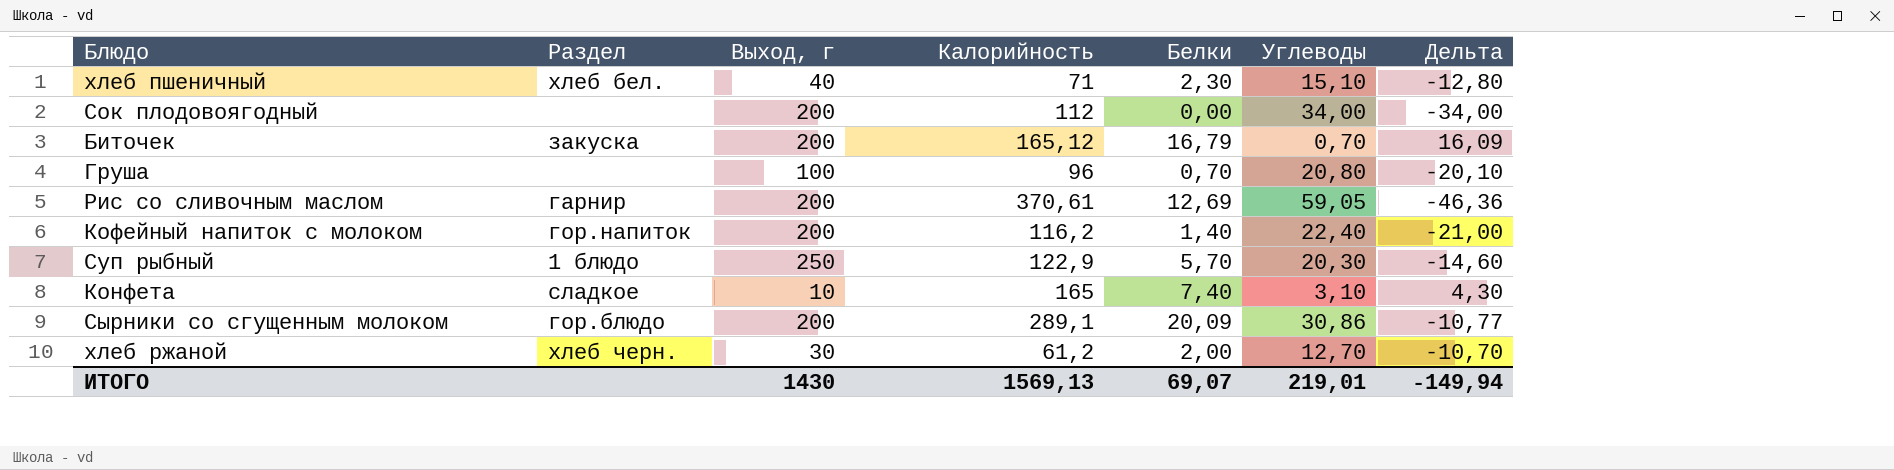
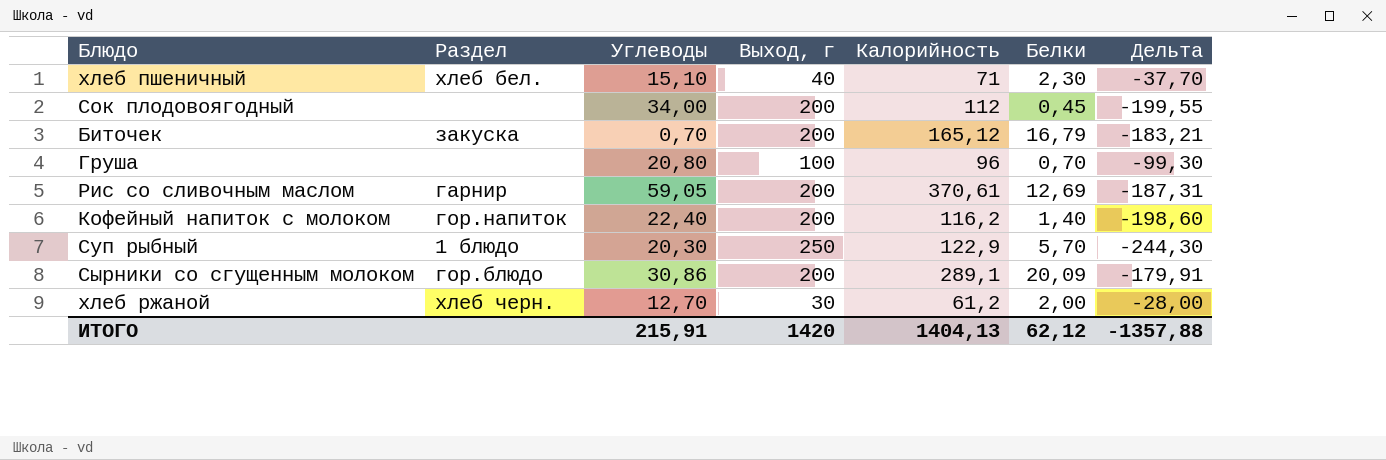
column Углеводы | position: 6 -> 3
column Дельта | formula: [Белки] - [Углеводы] -> [Белки] - [Выход, г]
row Конфета: сладкое | 10 | 165 | 7,40 | 3,10 | 4,30 -> none
Сок плодовоягодный | Белки: 0,00 -> 0,45
ИТОГО | Углеводы: 219,01 -> 215,91
ИТОГО | Выход, г: 1430 -> 1420
ИТОГО | Калорийность: 1569,13 -> 1404,13
ИТОГО | Белки: 69,07 -> 62,12
ИТОГО | Дельта: -149,94 -> -1357,88

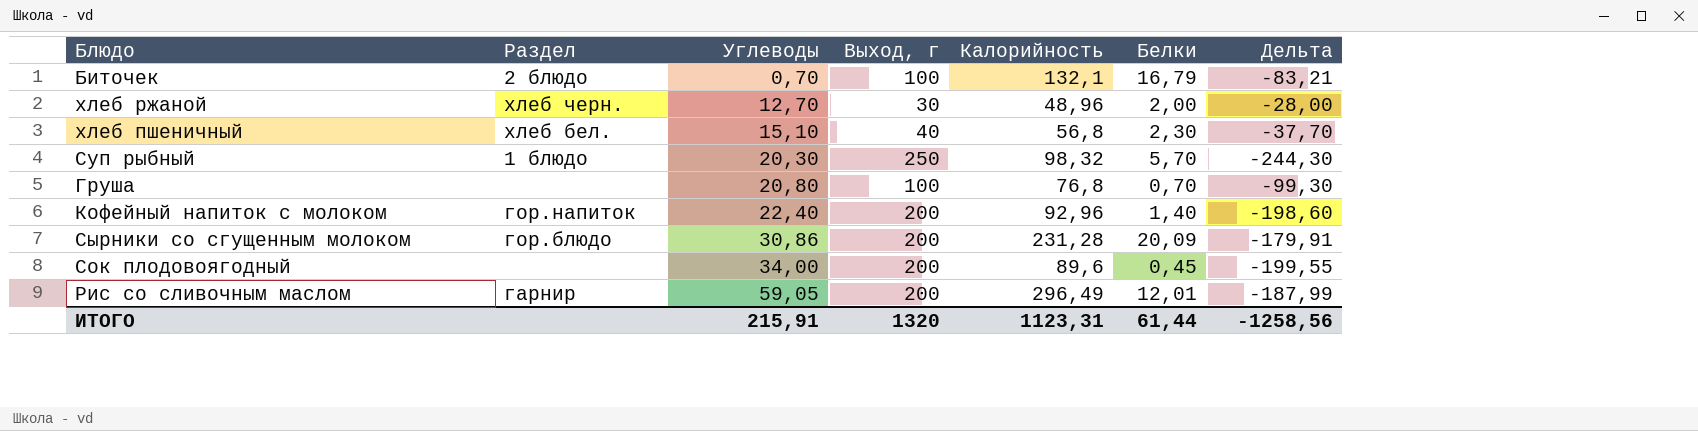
row order: none -> Углеводы ascending
Биточек | Раздел: закуска -> 2 блюдо
Биточек | Выход, г: 200 -> 100
Биточек | Калорийность: 165,12 -> 132,1
Биточек | Дельта: -183,21 -> -83,21
хлеб ржаной | Калорийность: 61,2 -> 48,96
хлеб пшеничный | Калорийность: 71 -> 56,8
Суп рыбный | Калорийность: 122,9 -> 98,32
Груша | Калорийность: 96 -> 76,8
Кофейный напиток с молоком | Калорийность: 116,2 -> 92,96
Сырники со сгущенным молоком | Калорийность: 289,1 -> 231,28
Сок плодовоягодный | Калорийность: 112 -> 89,6
Рис со сливочным маслом | Калорийность: 370,61 -> 296,49
Рис со сливочным маслом | Белки: 12,69 -> 12,01
Рис со сливочным маслом | Дельта: -187,31 -> -187,99
ИТОГО | Выход, г: 1420 -> 1320
ИТОГО | Калорийность: 1404,13 -> 1123,31
ИТОГО | Белки: 62,12 -> 61,44
ИТОГО | Дельта: -1357,88 -> -1258,56

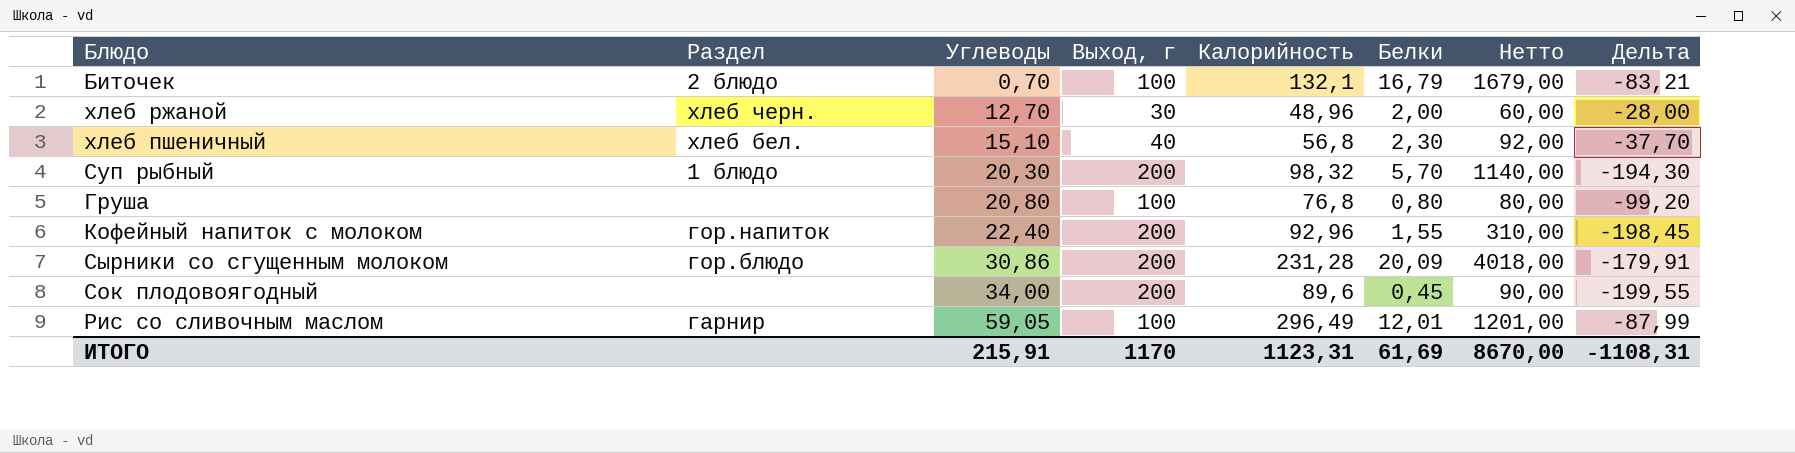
column Нетто | formula: none -> [Выход, г] * [Белки]
Суп рыбный | Выход, г: 250 -> 200
Суп рыбный | Дельта: -244,30 -> -194,30
Груша | Белки: 0,70 -> 0,80
Груша | Дельта: -99,30 -> -99,20
Кофейный напиток с молоком | Белки: 1,40 -> 1,55
Кофейный напиток с молоком | Дельта: -198,60 -> -198,45
Рис со сливочным маслом | Выход, г: 200 -> 100
Рис со сливочным маслом | Дельта: -187,99 -> -87,99
ИТОГО | Выход, г: 1320 -> 1170
ИТОГО | Белки: 61,44 -> 61,69
ИТОГО | Дельта: -1258,56 -> -1108,31

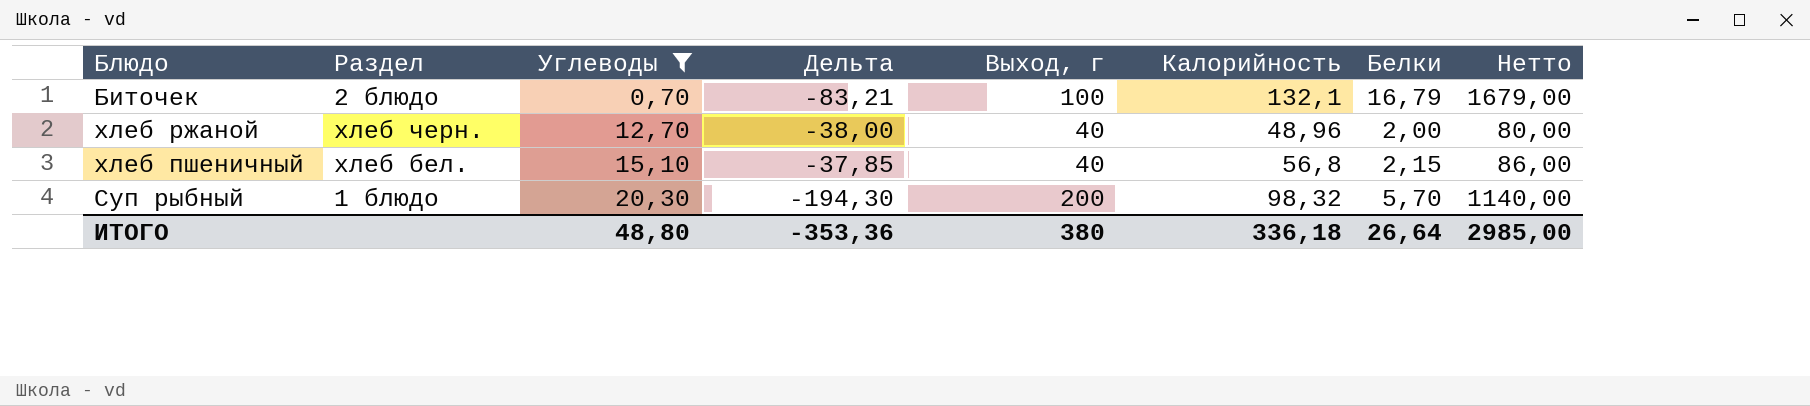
filter: none -> Углеводы <= 20,30
column Дельта | position: 8 -> 4
хлеб ржаной | Дельта: -28,00 -> -38,00
хлеб ржаной | Выход, г: 30 -> 40
хлеб ржаной | Нетто: 60,00 -> 80,00
хлеб пшеничный | Дельта: -37,70 -> -37,85
хлеб пшеничный | Белки: 2,30 -> 2,15
хлеб пшеничный | Нетто: 92,00 -> 86,00
ИТОГО | Углеводы: 215,91 -> 48,80
ИТОГО | Дельта: -1108,31 -> -353,36
ИТОГО | Выход, г: 1170 -> 380
ИТОГО | Калорийность: 1123,31 -> 336,18
ИТОГО | Белки: 61,69 -> 26,64
ИТОГО | Нетто: 8670,00 -> 2985,00

